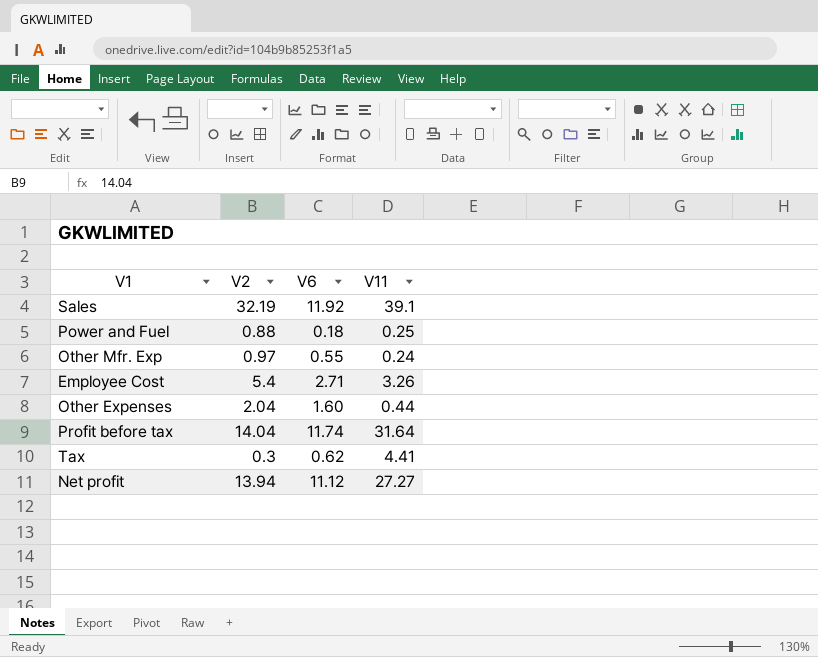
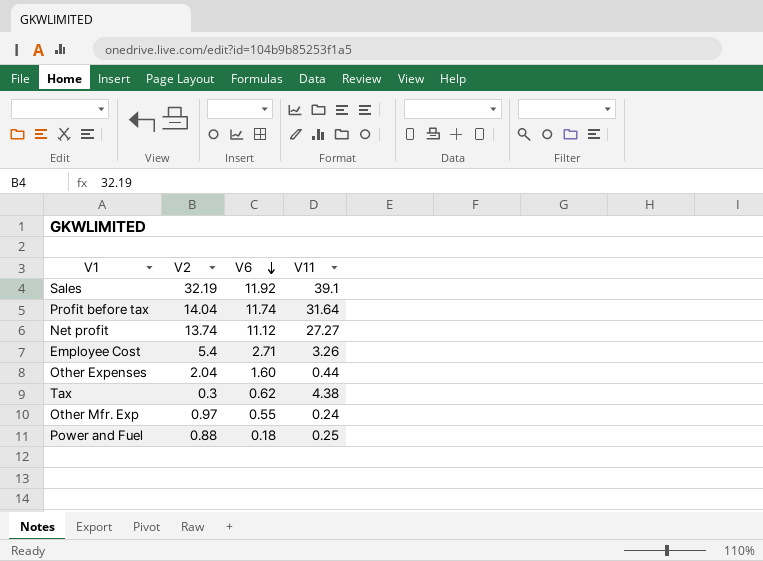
row order: none -> V6 descending
Net profit | V2: 13.94 -> 13.74
Tax | V11: 4.41 -> 4.38

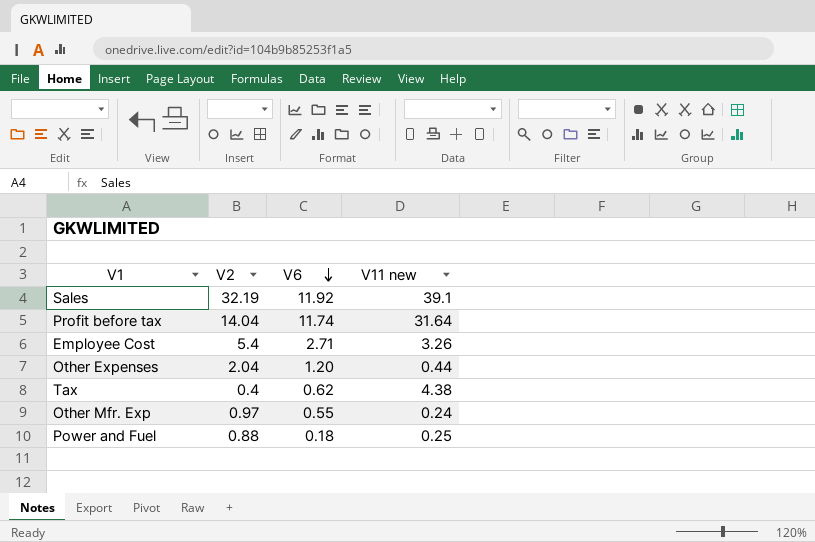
column name: V11 -> V11 new
row Net profit: 13.74 | 11.12 | 27.27 -> none
Other Expenses | V6: 1.60 -> 1.20
Tax | V2: 0.3 -> 0.4

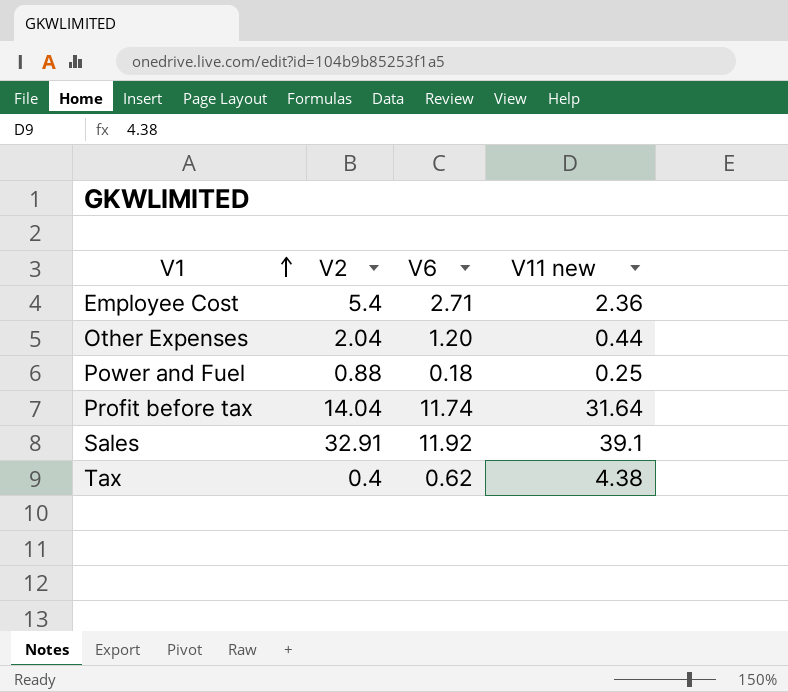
row order: V6 descending -> V1 ascending
row Other Mfr. Exp: 0.97 | 0.55 | 0.24 -> none
Employee Cost | V11 new: 3.26 -> 2.36
Sales | V2: 32.19 -> 32.91

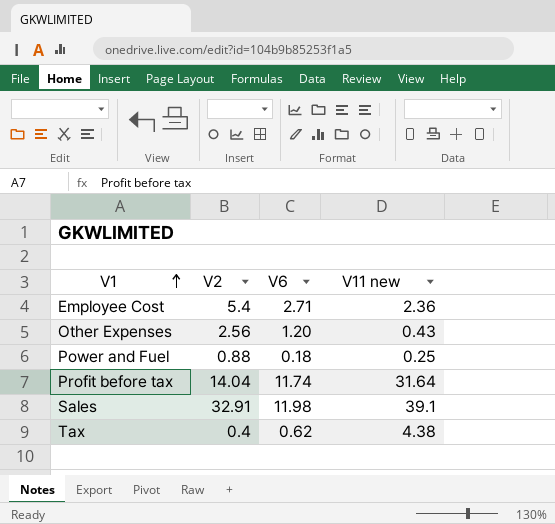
Other Expenses | V2: 2.04 -> 2.56
Other Expenses | V11 new: 0.44 -> 0.43
Sales | V6: 11.92 -> 11.98

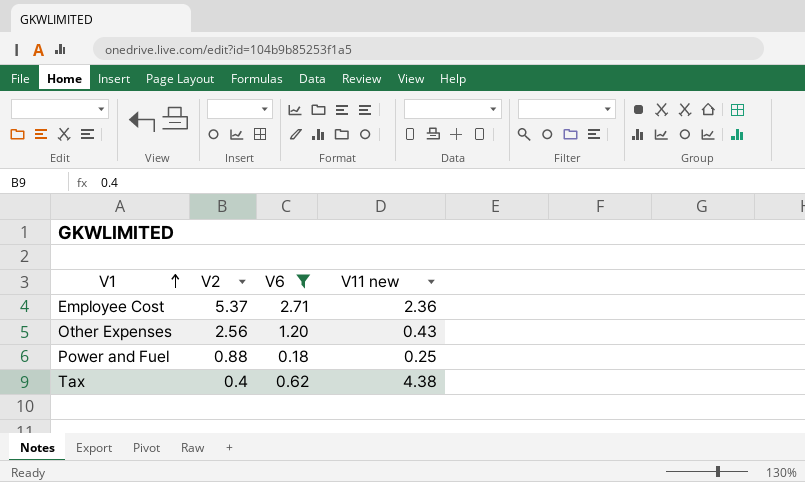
filter: none -> V6 <= 2.71
Employee Cost | V2: 5.4 -> 5.37

